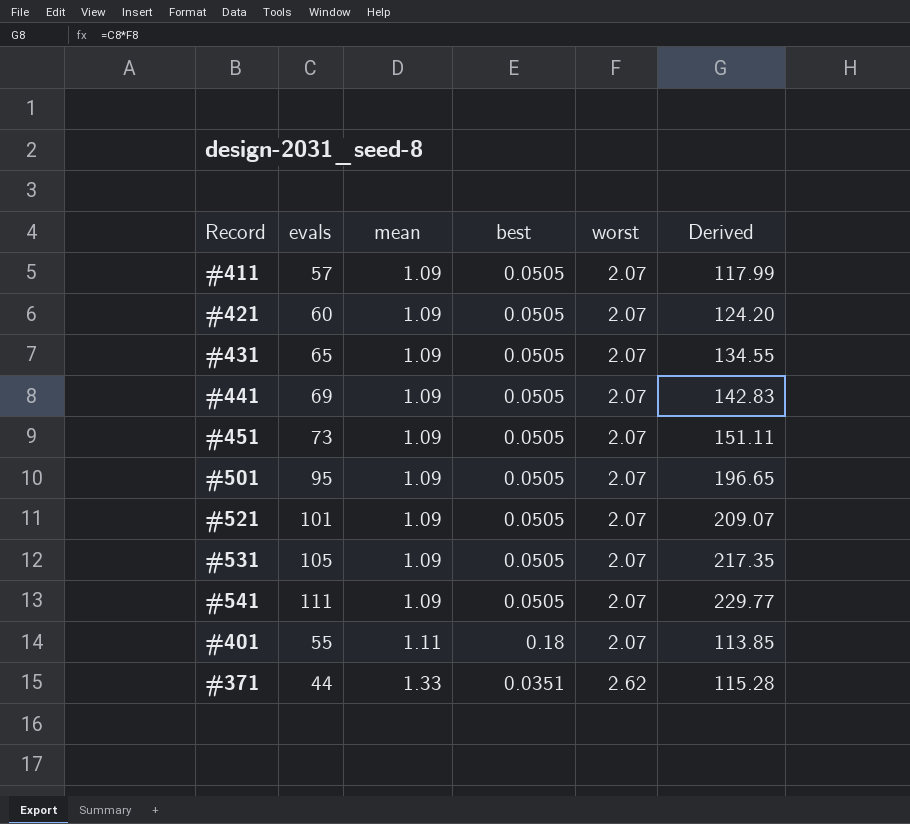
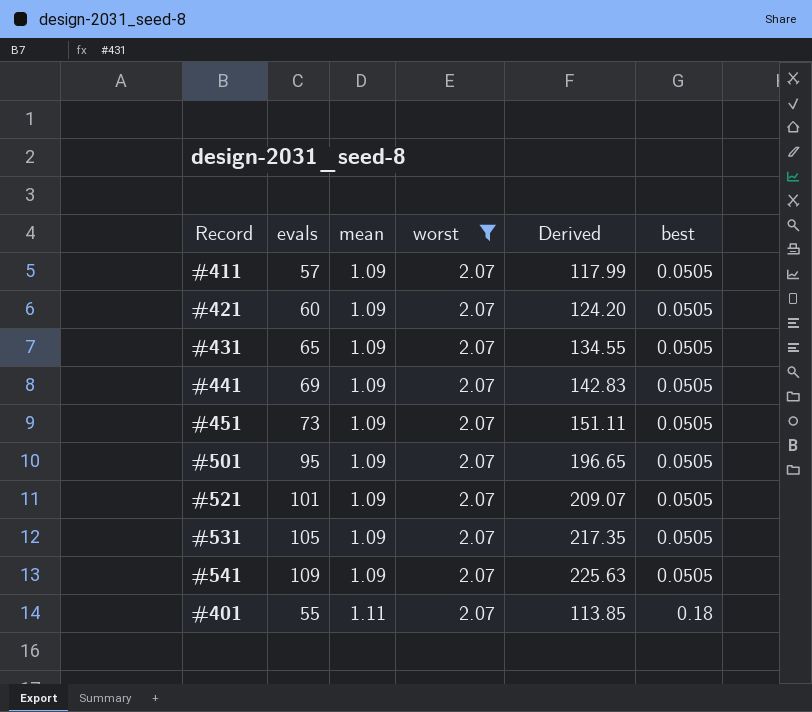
filter: none -> worst = 2.07
column best | position: 4 -> 6
#541 | evals: 111 -> 109
#541 | Derived: 229.77 -> 225.63

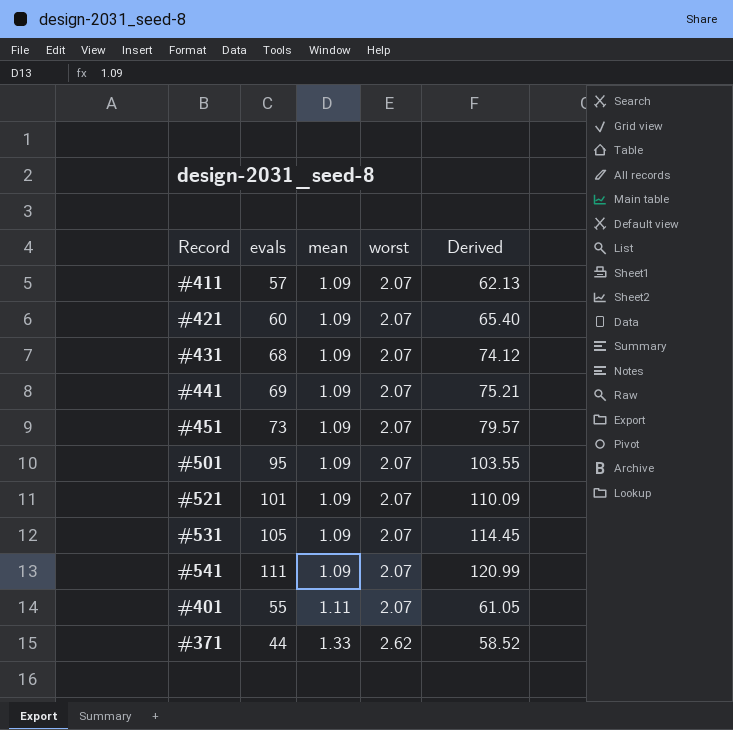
filter: worst = 2.07 -> none
column best | position: 6 -> none
column Derived | formula: [evals] * [worst] -> [evals] * [mean]
#431 | evals: 65 -> 68
#541 | evals: 109 -> 111

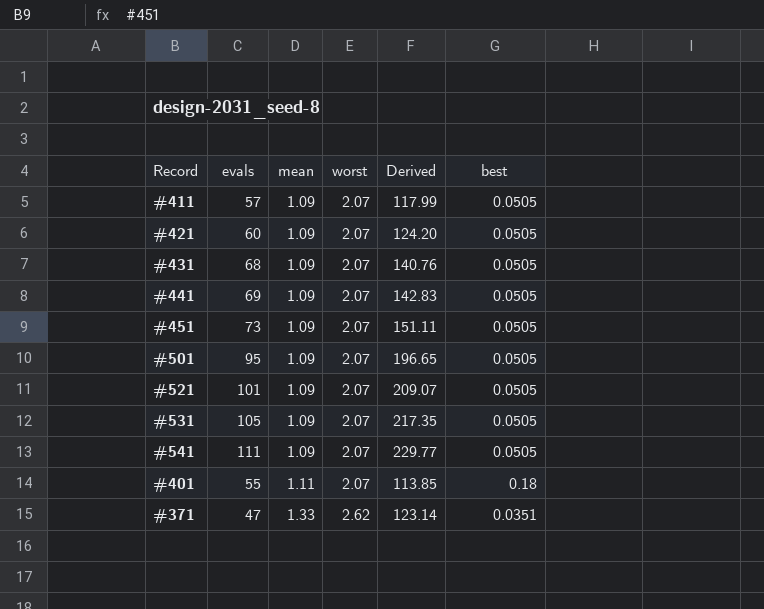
column Derived | formula: [evals] * [mean] -> [evals] * [worst]
column best | position: none -> 6
#371 | evals: 44 -> 47

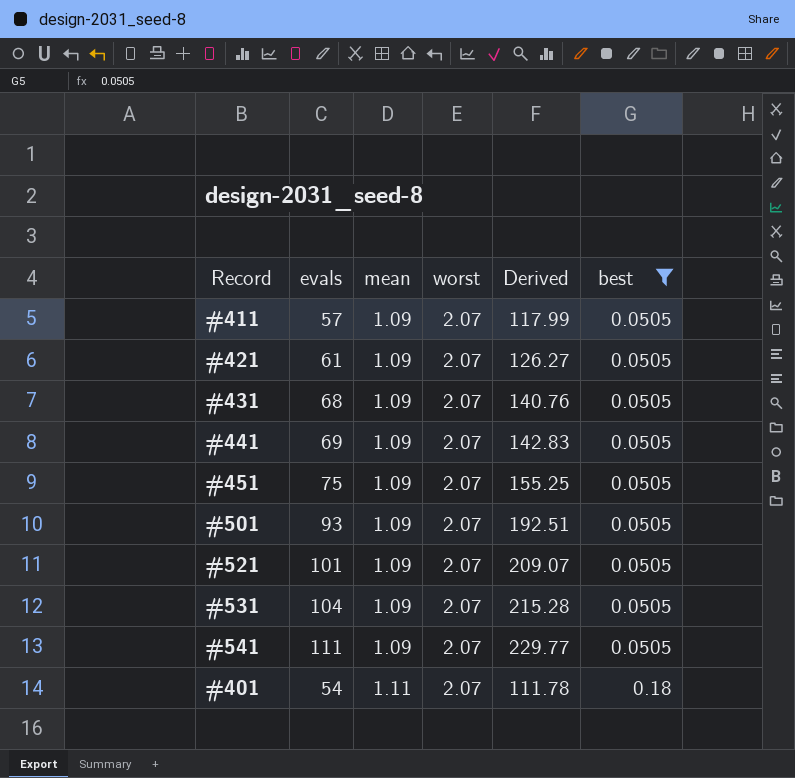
filter: none -> best != 0.0351
#421 | evals: 60 -> 61
#421 | Derived: 124.20 -> 126.27
#451 | evals: 73 -> 75
#451 | Derived: 151.11 -> 155.25
#501 | evals: 95 -> 93
#501 | Derived: 196.65 -> 192.51
#531 | evals: 105 -> 104
#531 | Derived: 217.35 -> 215.28
#401 | evals: 55 -> 54
#401 | Derived: 113.85 -> 111.78

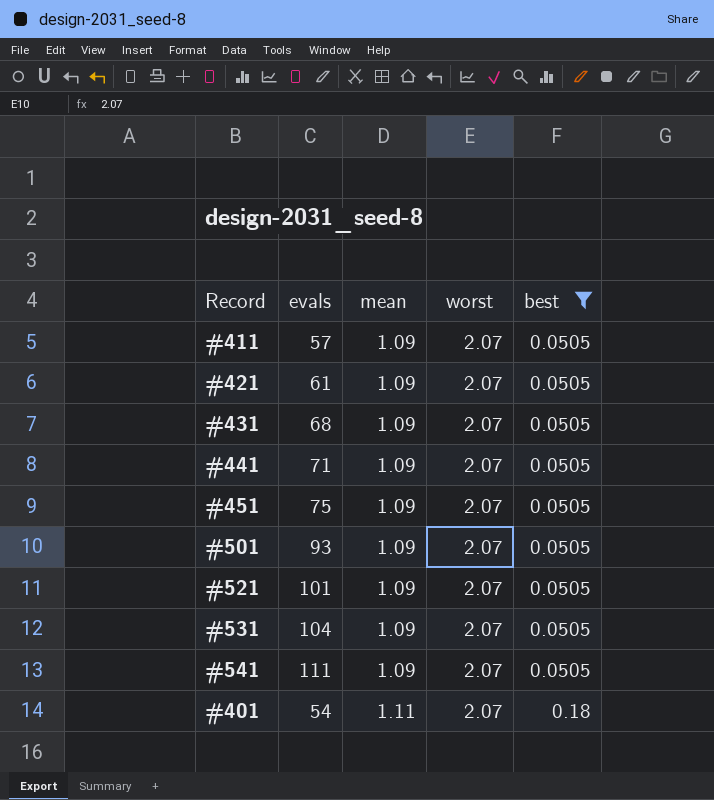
column Derived | formula: [evals] * [worst] -> none
#441 | evals: 69 -> 71

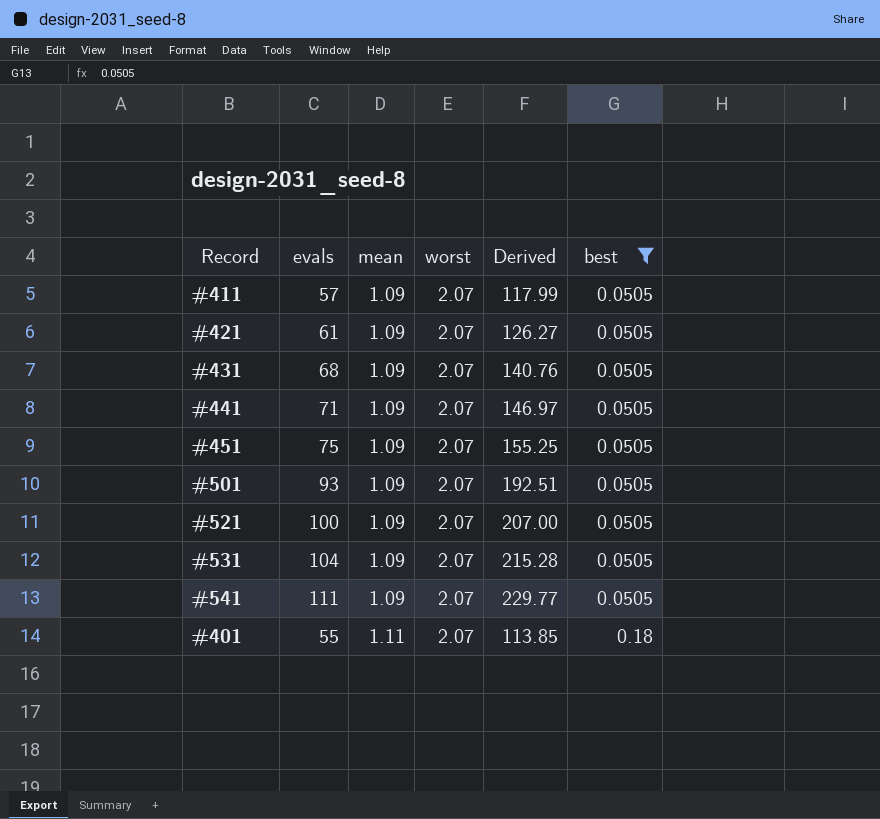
column Derived | formula: none -> [evals] * [worst]
#521 | evals: 101 -> 100
#401 | evals: 54 -> 55

